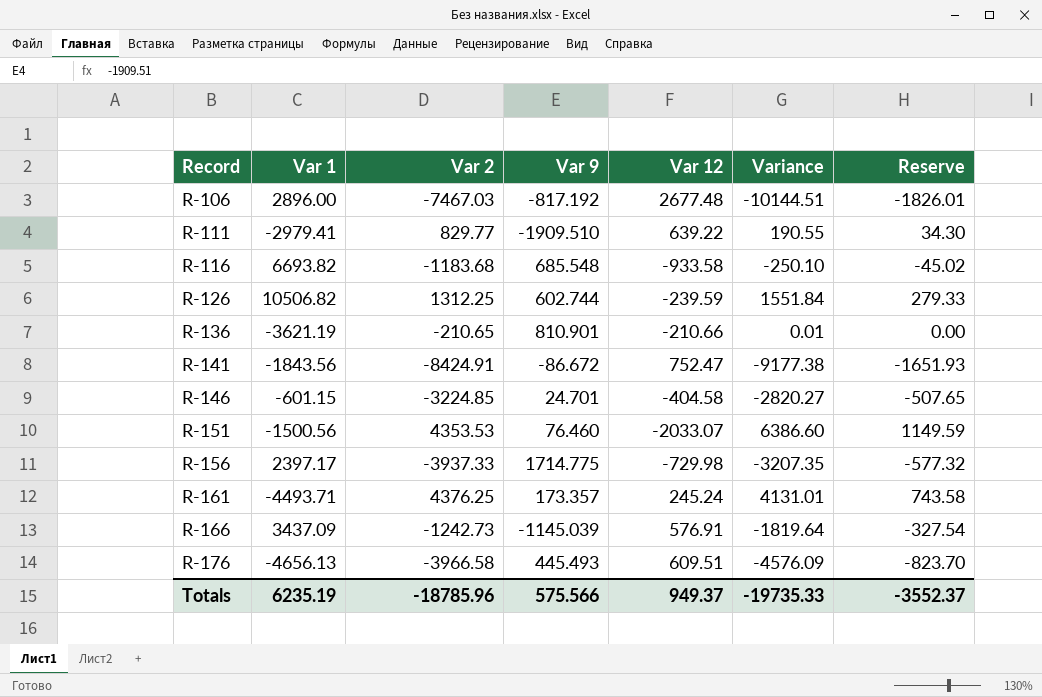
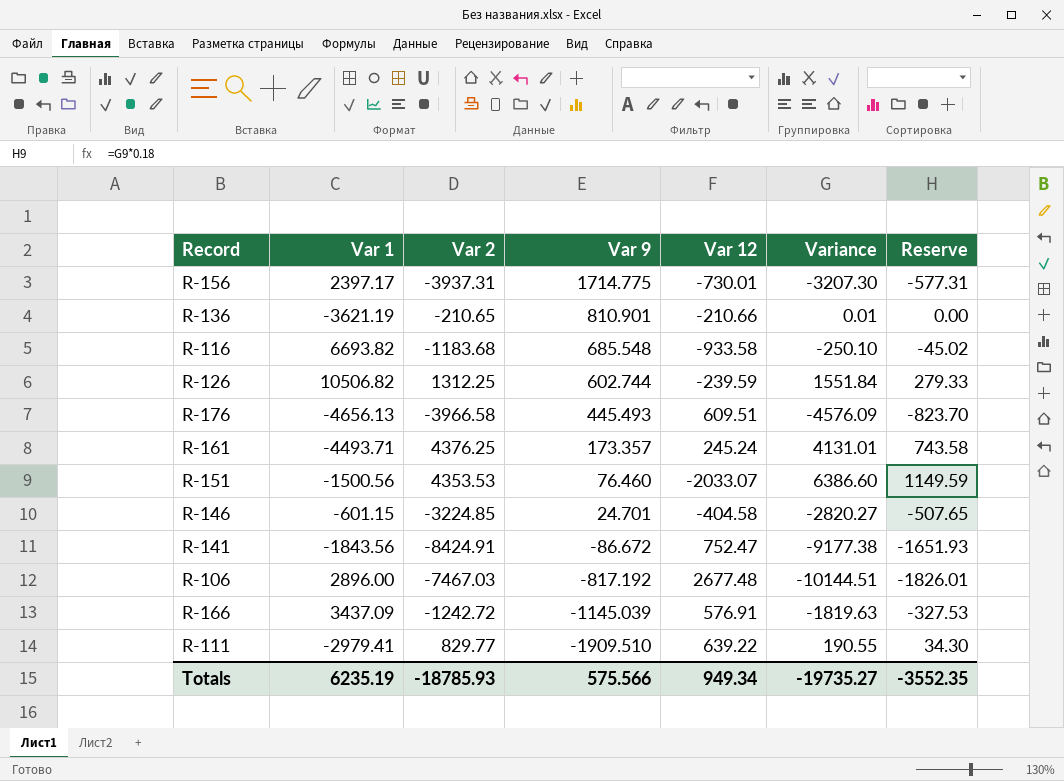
row order: Record ascending -> Var 9 descending
R-156 | Var 2: -3937.33 -> -3937.31
R-156 | Var 12: -729.98 -> -730.01
R-156 | Variance: -3207.35 -> -3207.30
R-156 | Reserve: -577.32 -> -577.31
R-166 | Var 2: -1242.73 -> -1242.72
R-166 | Variance: -1819.64 -> -1819.63
R-166 | Reserve: -327.54 -> -327.53
Totals | Var 2: -18785.96 -> -18785.93
Totals | Var 12: 949.37 -> 949.34
Totals | Variance: -19735.33 -> -19735.27
Totals | Reserve: -3552.37 -> -3552.35

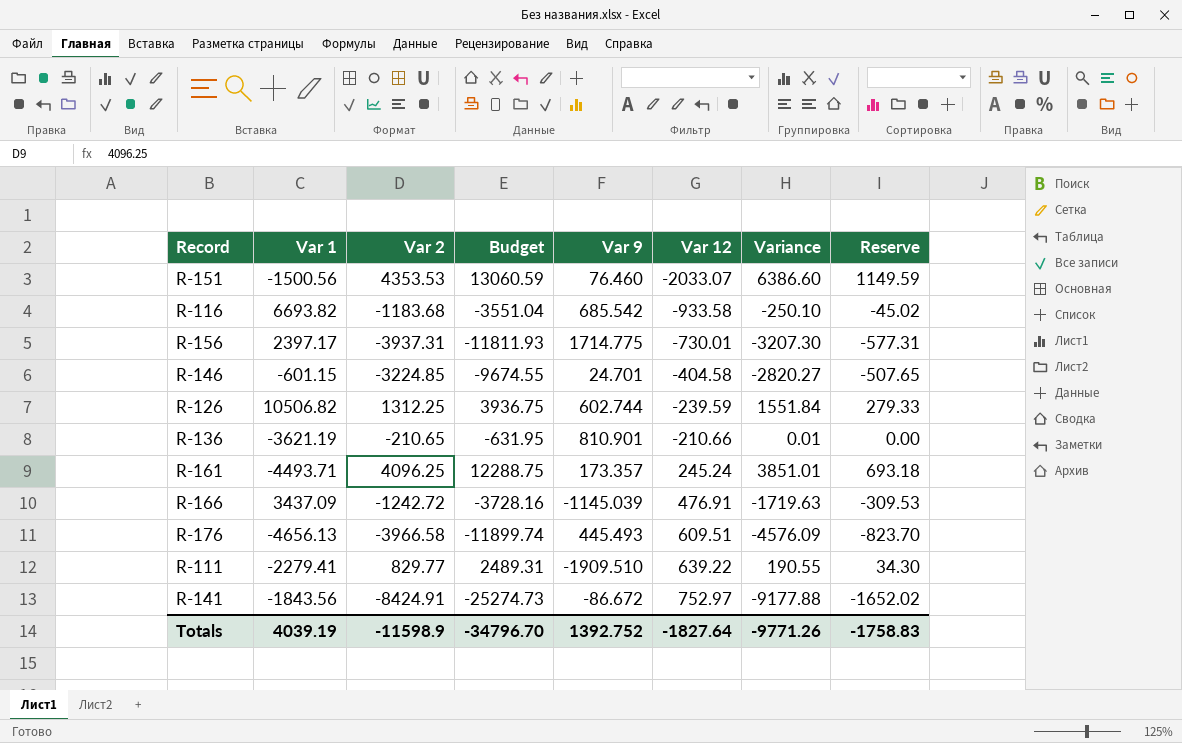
row order: Var 9 descending -> Var 12 ascending
column Budget | formula: none -> [Var 2] * 3
row R-106: 2896.00 | -7467.03 | -817.192 | 2677.48 | -10144.51 | -1826.01 -> none
R-116 | Var 9: 685.548 -> 685.542
R-161 | Var 2: 4376.25 -> 4096.25
R-161 | Variance: 4131.01 -> 3851.01
R-161 | Reserve: 743.58 -> 693.18
R-166 | Var 12: 576.91 -> 476.91
R-166 | Variance: -1819.63 -> -1719.63
R-166 | Reserve: -327.53 -> -309.53
R-111 | Var 1: -2979.41 -> -2279.41
R-141 | Var 12: 752.47 -> 752.97
R-141 | Variance: -9177.38 -> -9177.88
R-141 | Reserve: -1651.93 -> -1652.02
Totals | Var 1: 6235.19 -> 4039.19
Totals | Var 2: -18785.93 -> -11598.9
Totals | Var 9: 575.566 -> 1392.752
Totals | Var 12: 949.34 -> -1827.64
Totals | Variance: -19735.27 -> -9771.26
Totals | Reserve: -3552.35 -> -1758.83

